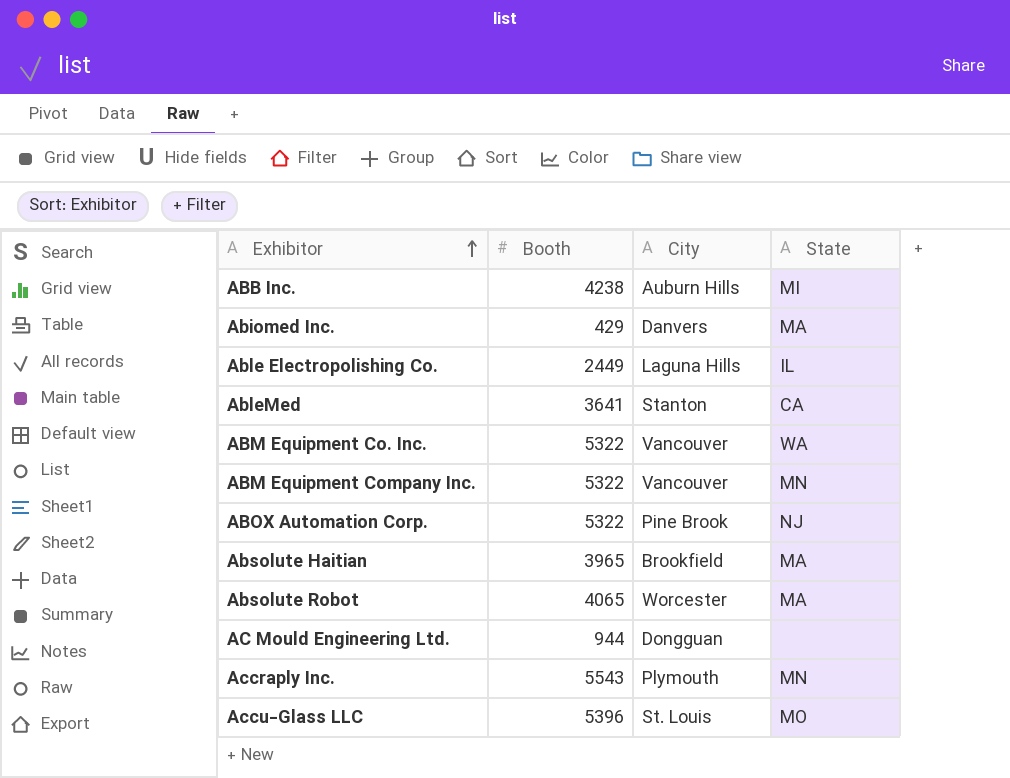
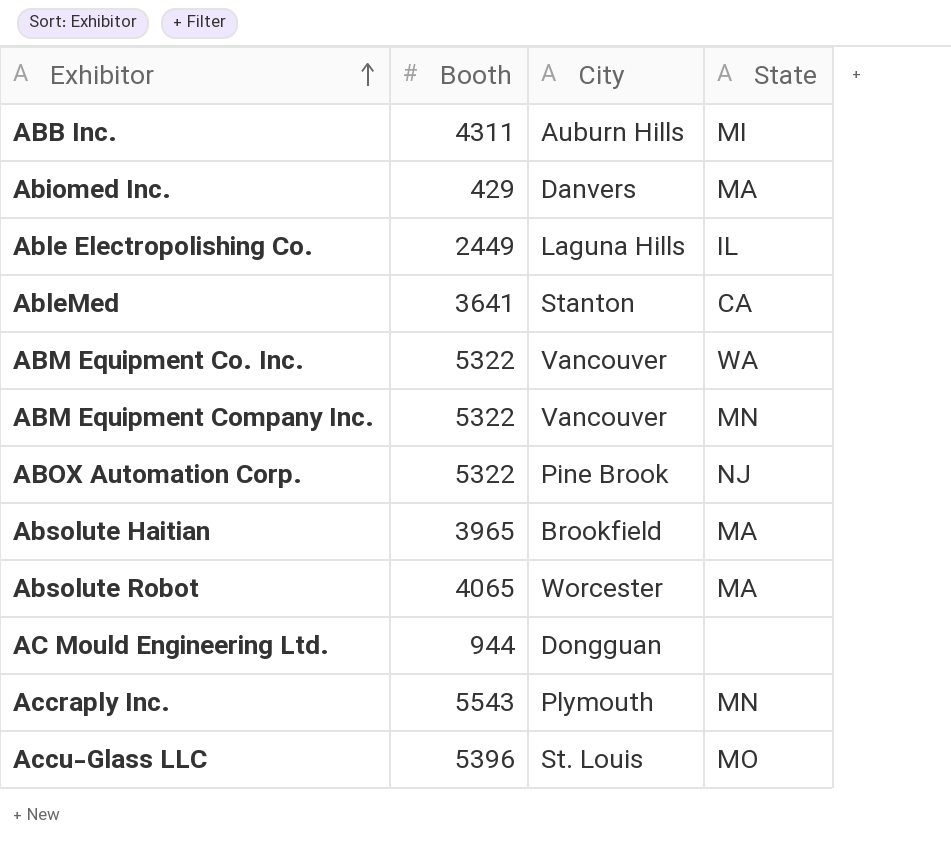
ABB Inc. | Booth: 4238 -> 4311

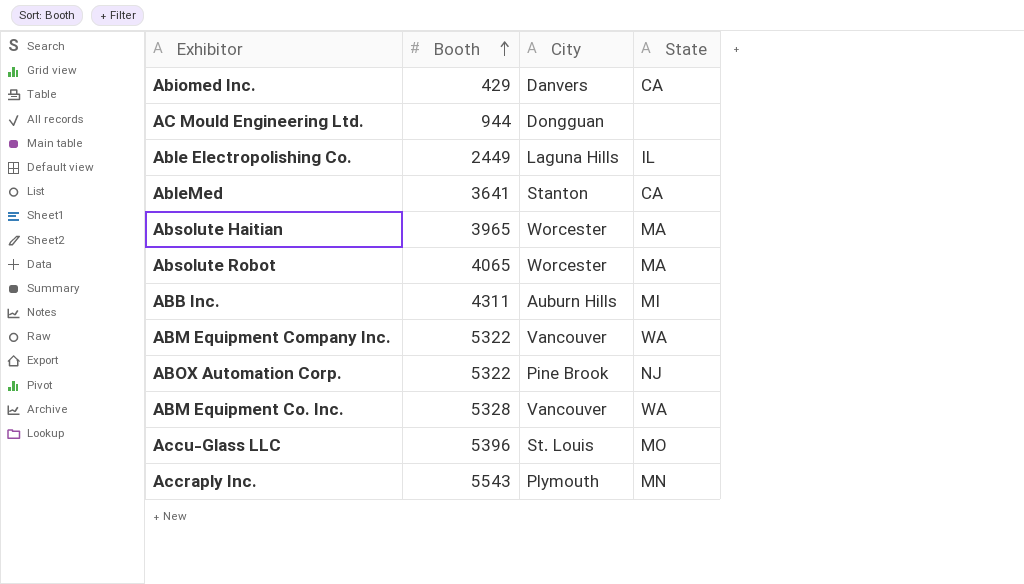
row order: Exhibitor ascending -> Booth ascending
Abiomed Inc. | State: MA -> CA
Absolute Haitian | City: Brookfield -> Worcester
ABM Equipment Company Inc. | State: MN -> WA
ABM Equipment Co. Inc. | Booth: 5322 -> 5328

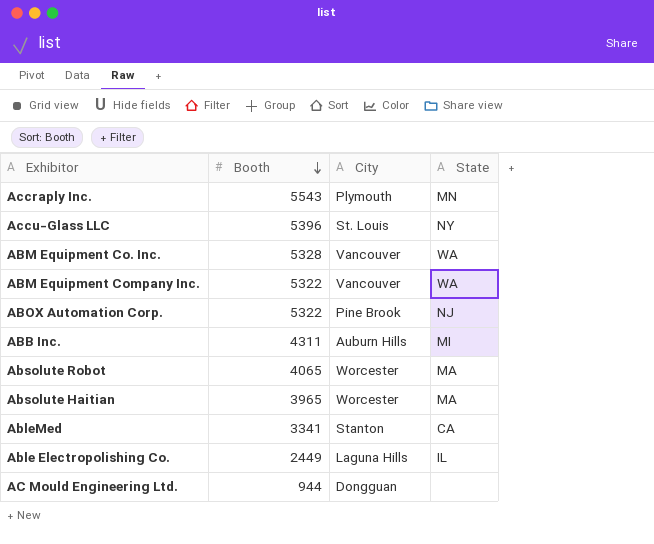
row order: Booth ascending -> Booth descending
row Abiomed Inc.: 429 | Danvers | CA -> none
Accu-Glass LLC | State: MO -> NY
AbleMed | Booth: 3641 -> 3341

